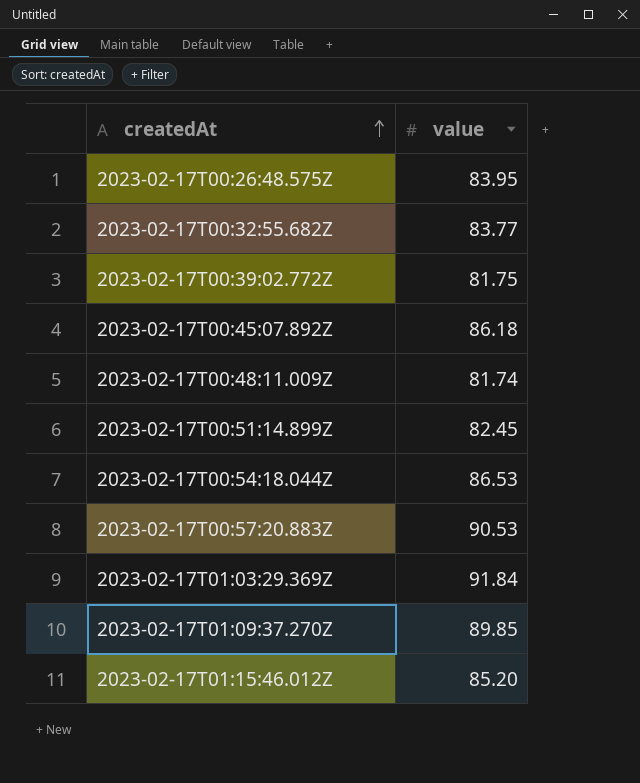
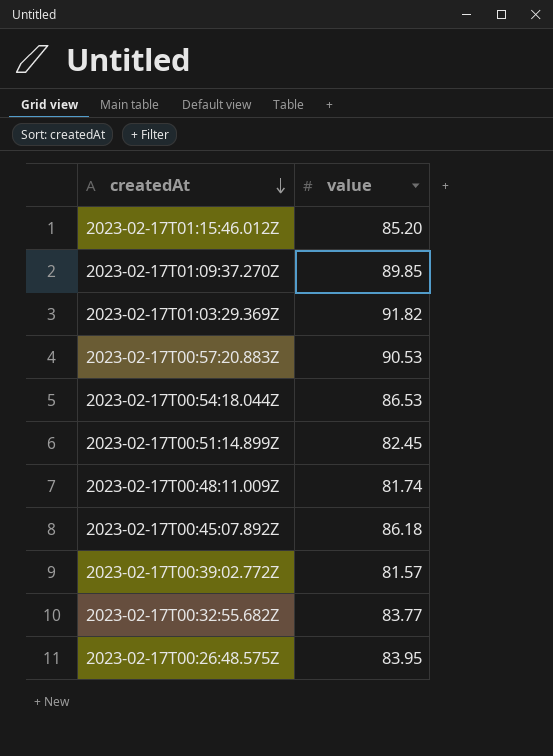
row order: createdAt ascending -> createdAt descending
2023-02-17T01:03:29.369Z | value: 91.84 -> 91.82
2023-02-17T00:39:02.772Z | value: 81.75 -> 81.57

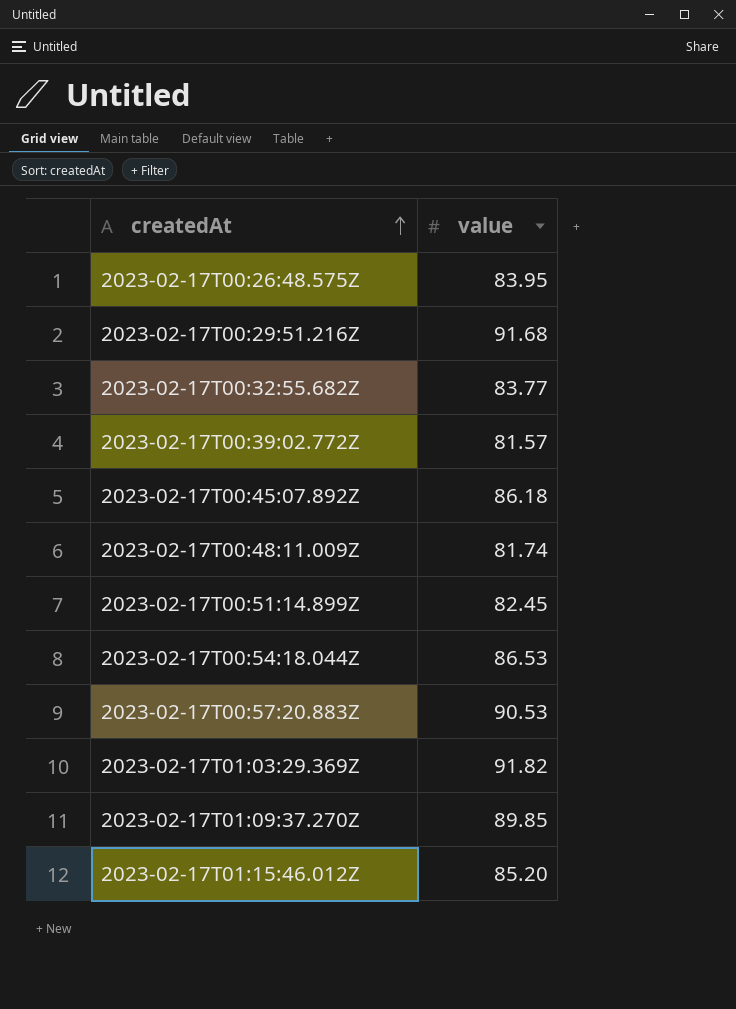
row order: createdAt descending -> createdAt ascending
row 2023-02-17T00:29:51.216Z: none -> 91.68

